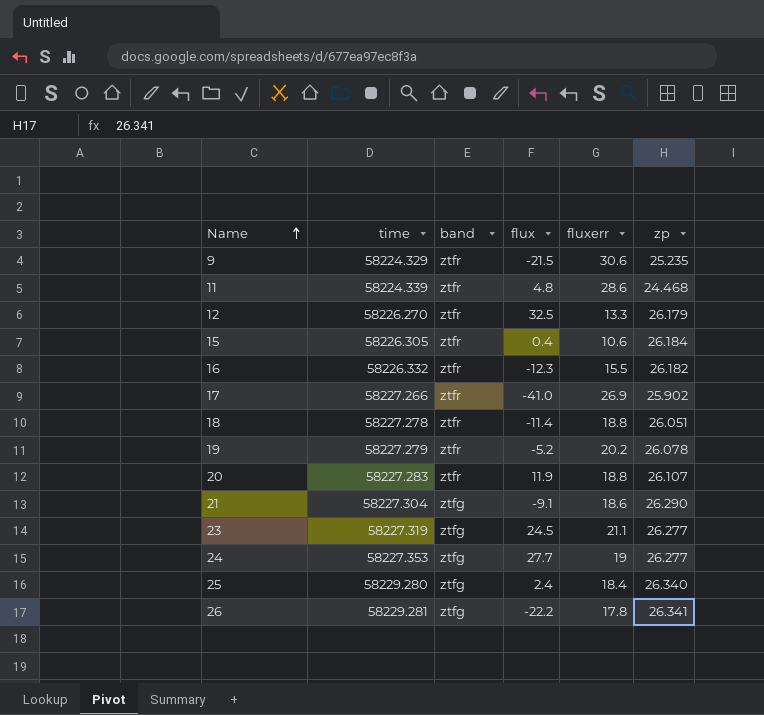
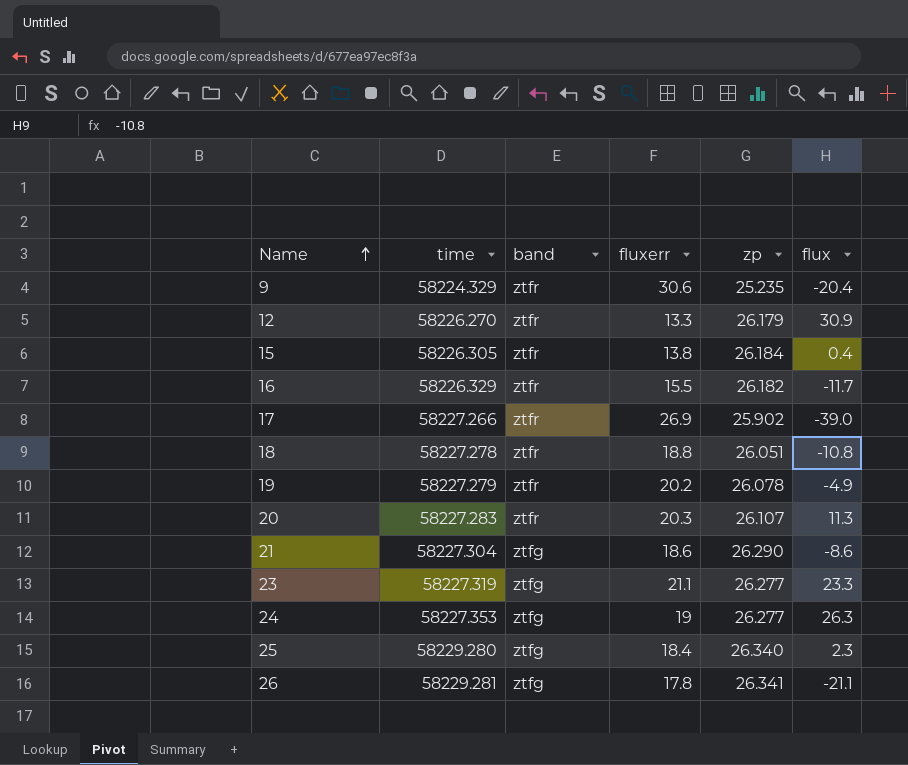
column flux | position: 4 -> 6
row 11: 58224.339 | ztfr | 4.8 | 28.6 | 24.468 -> none
9 | flux: -21.5 -> -20.4
12 | flux: 32.5 -> 30.9
15 | fluxerr: 10.6 -> 13.8
16 | time: 58226.332 -> 58226.329
16 | flux: -12.3 -> -11.7
17 | flux: -41.0 -> -39.0
18 | flux: -11.4 -> -10.8
19 | flux: -5.2 -> -4.9
20 | fluxerr: 18.8 -> 20.3
20 | flux: 11.9 -> 11.3
21 | flux: -9.1 -> -8.6
23 | flux: 24.5 -> 23.3
24 | flux: 27.7 -> 26.3
25 | flux: 2.4 -> 2.3
26 | flux: -22.2 -> -21.1

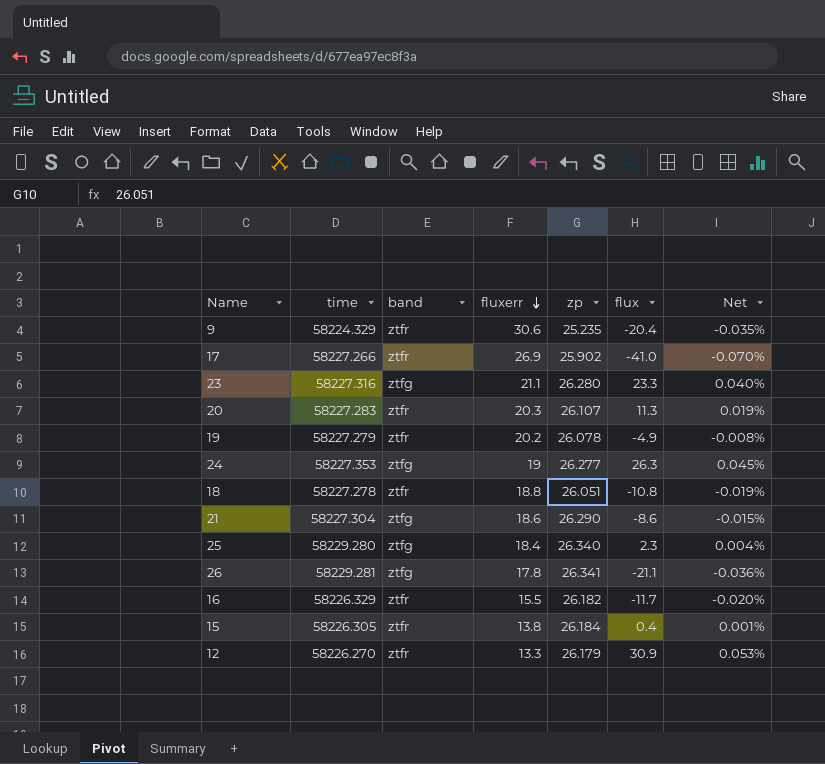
row order: Name ascending -> fluxerr descending
column Net | formula: none -> [flux] / [time]
17 | flux: -39.0 -> -41.0
23 | time: 58227.319 -> 58227.316
23 | zp: 26.277 -> 26.280

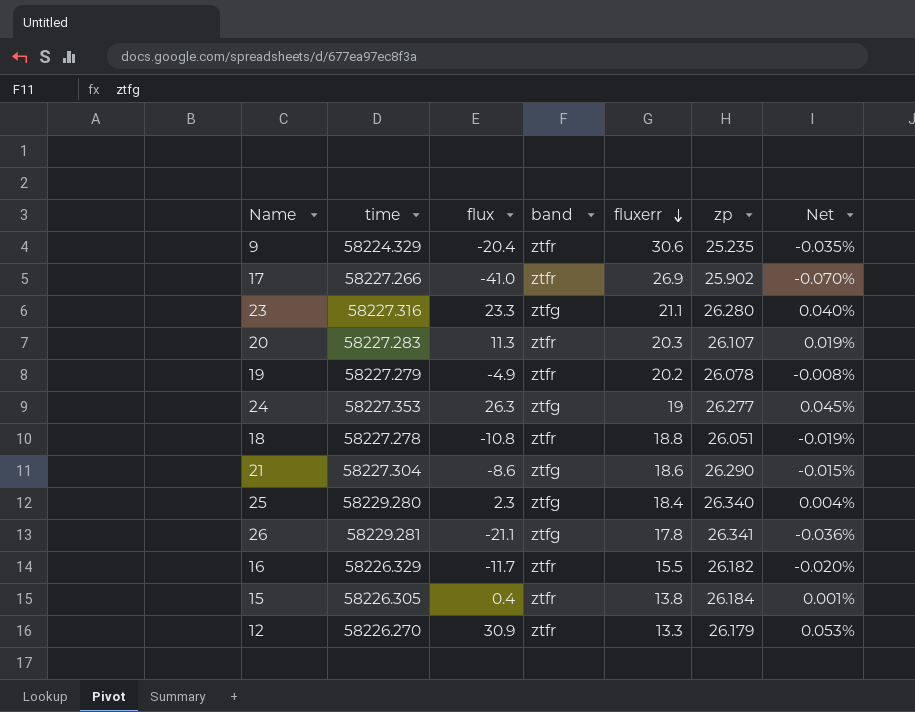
column flux | position: 6 -> 3

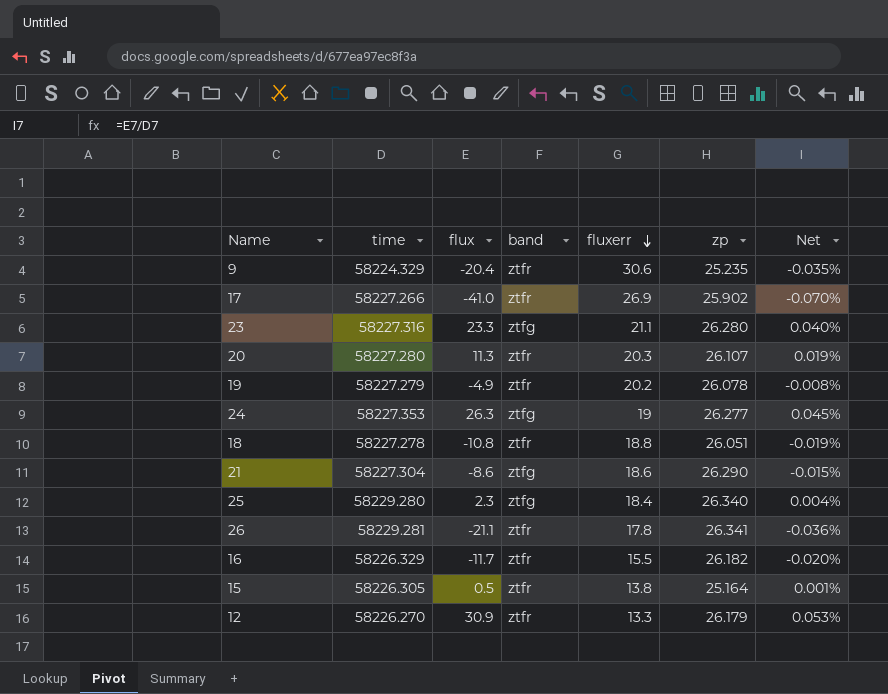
20 | time: 58227.283 -> 58227.280
26 | band: ztfg -> ztfr
15 | flux: 0.4 -> 0.5
15 | zp: 26.184 -> 25.164

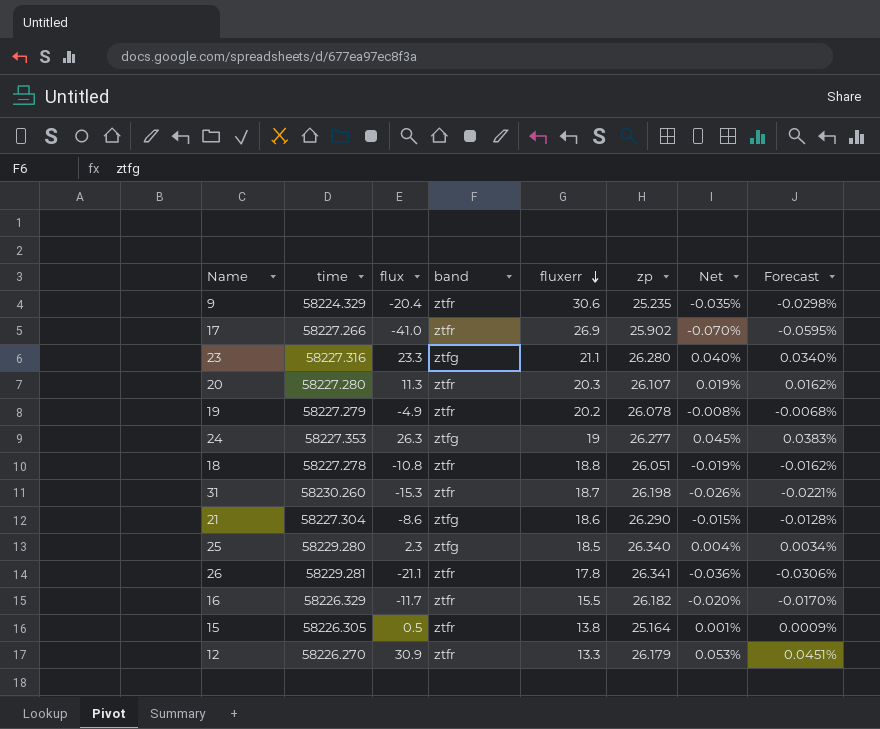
column Forecast | formula: none -> [Net] * 0.85
row 31: none -> 58230.260 | -15.3 | ztfr | 18.7 | 26.198 | -0.026% | -0.0221%
25 | fluxerr: 18.4 -> 18.5

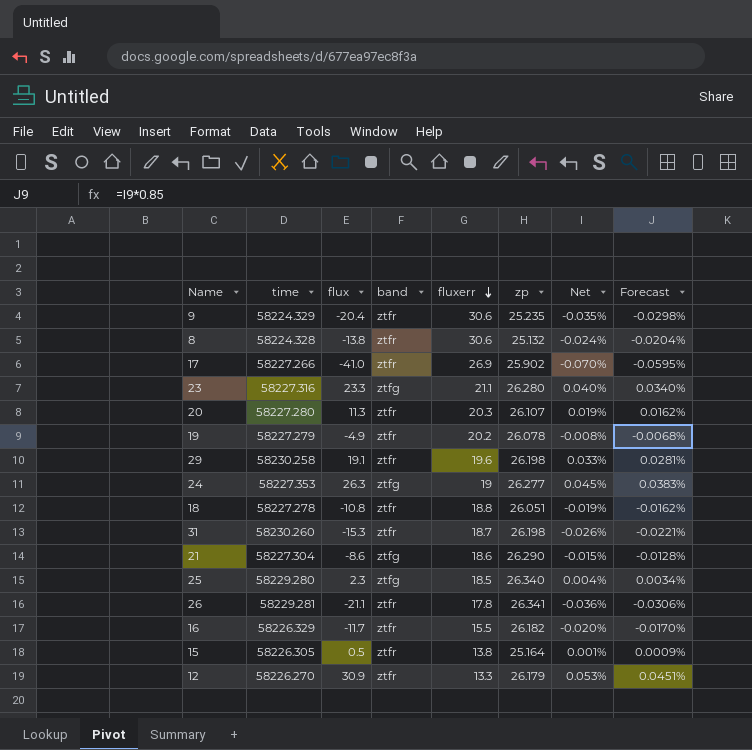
row 8: none -> 58224.328 | -13.8 | ztfr | 30.6 | 25.132 | -0.024% | -0.0204%
row 29: none -> 58230.258 | 19.1 | ztfr | 19.6 | 26.198 | 0.033% | 0.0281%

